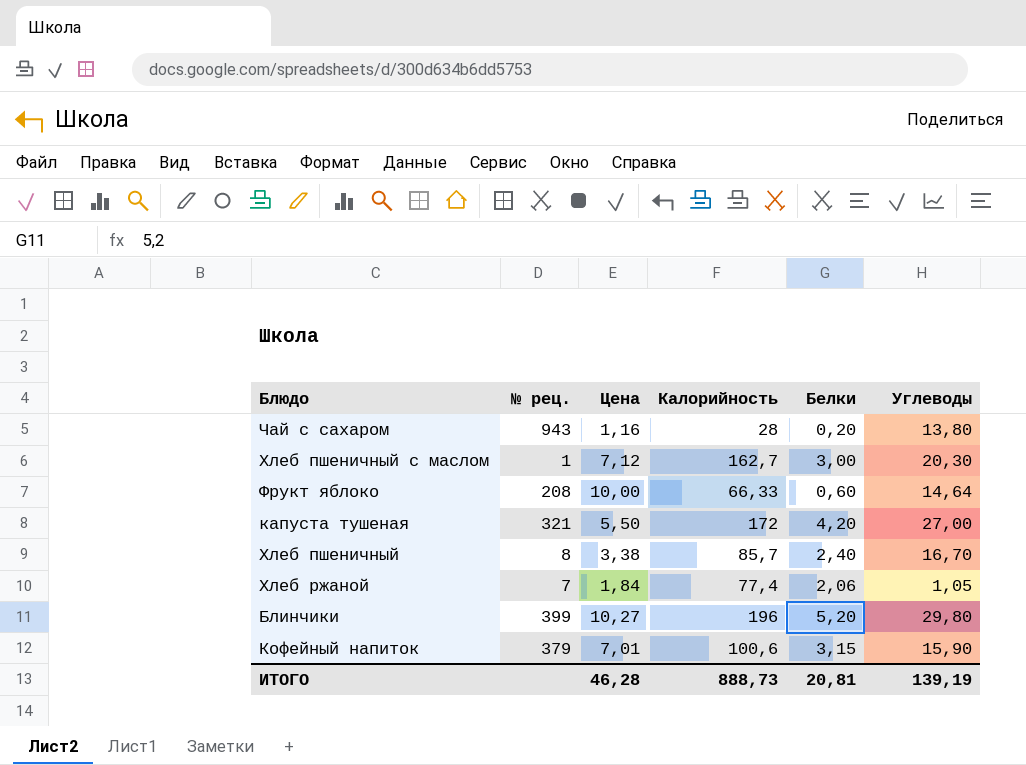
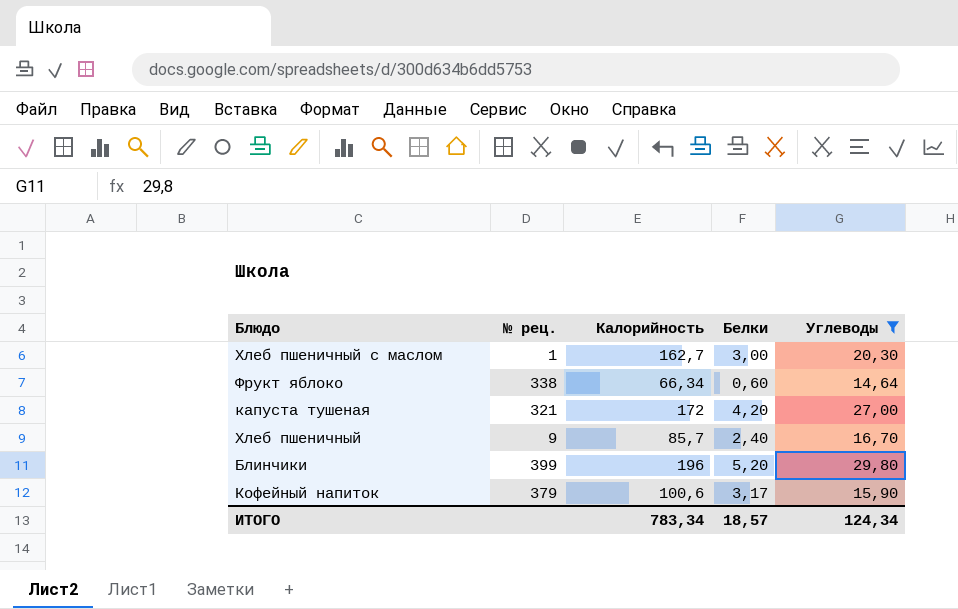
filter: none -> Углеводы >= 14,64
column Цена | position: 3 -> none
Фрукт яблоко | № рец.: 208 -> 338
Фрукт яблоко | Калорийность: 66,33 -> 66,34
Хлеб пшеничный | № рец.: 8 -> 9
Кофейный напиток | Белки: 3,15 -> 3,17
ИТОГО | Калорийность: 888,73 -> 783,34
ИТОГО | Белки: 20,81 -> 18,57
ИТОГО | Углеводы: 139,19 -> 124,34

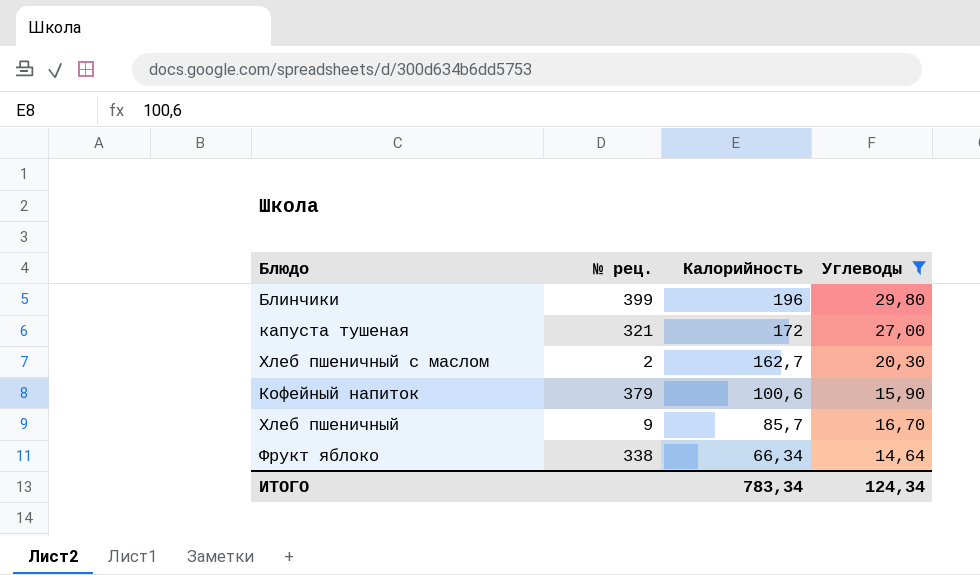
row order: none -> Калорийность descending
column Белки | position: 4 -> none
Хлеб пшеничный с маслом | № рец.: 1 -> 2

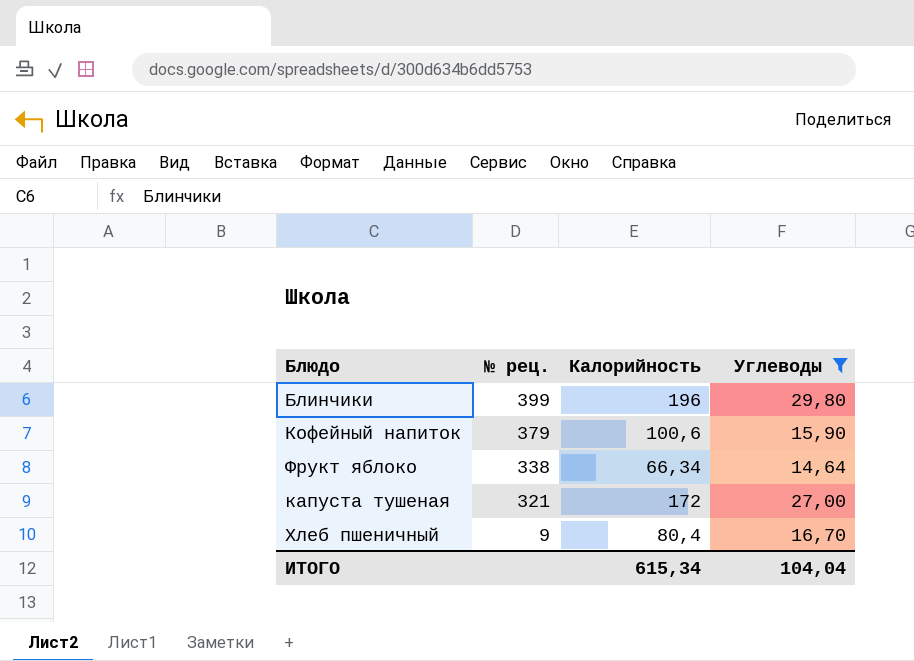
row order: Калорийность descending -> № рец. descending
row Хлеб пшеничный с маслом: 2 | 162,7 | 20,30 -> none
Хлеб пшеничный | Калорийность: 85,7 -> 80,4
ИТОГО | Калорийность: 783,34 -> 615,34
ИТОГО | Углеводы: 124,34 -> 104,04

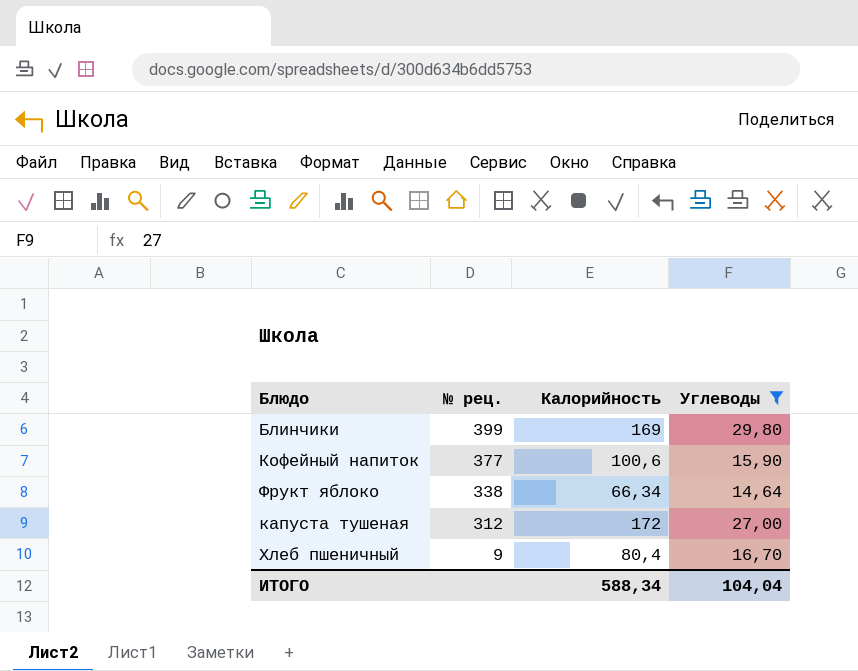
Блинчики | Калорийность: 196 -> 169
Кофейный напиток | № рец.: 379 -> 377
капуста тушеная | № рец.: 321 -> 312
ИТОГО | Калорийность: 615,34 -> 588,34

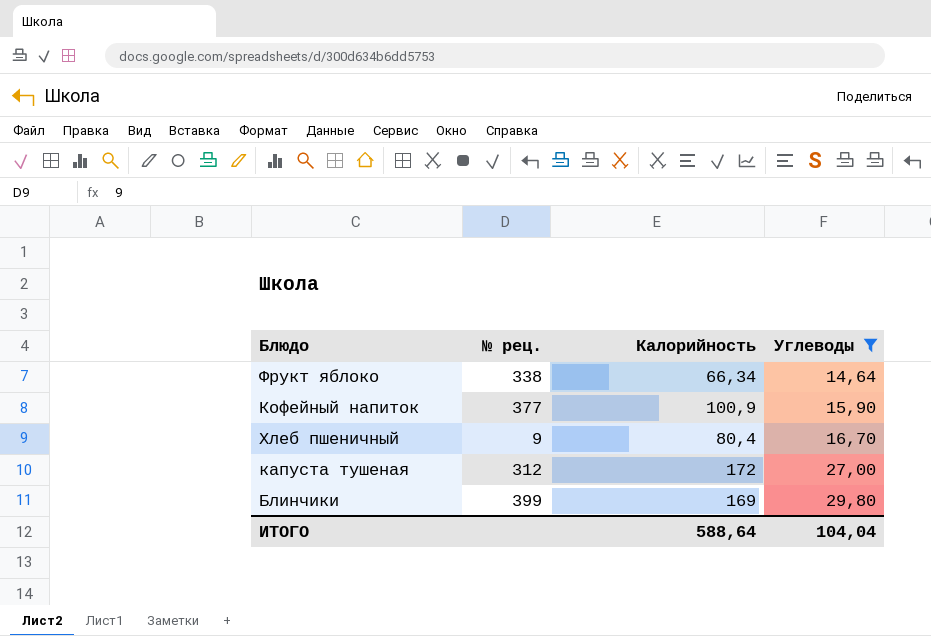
row order: № рец. descending -> Углеводы ascending
Кофейный напиток | Калорийность: 100,6 -> 100,9
ИТОГО | Калорийность: 588,34 -> 588,64

